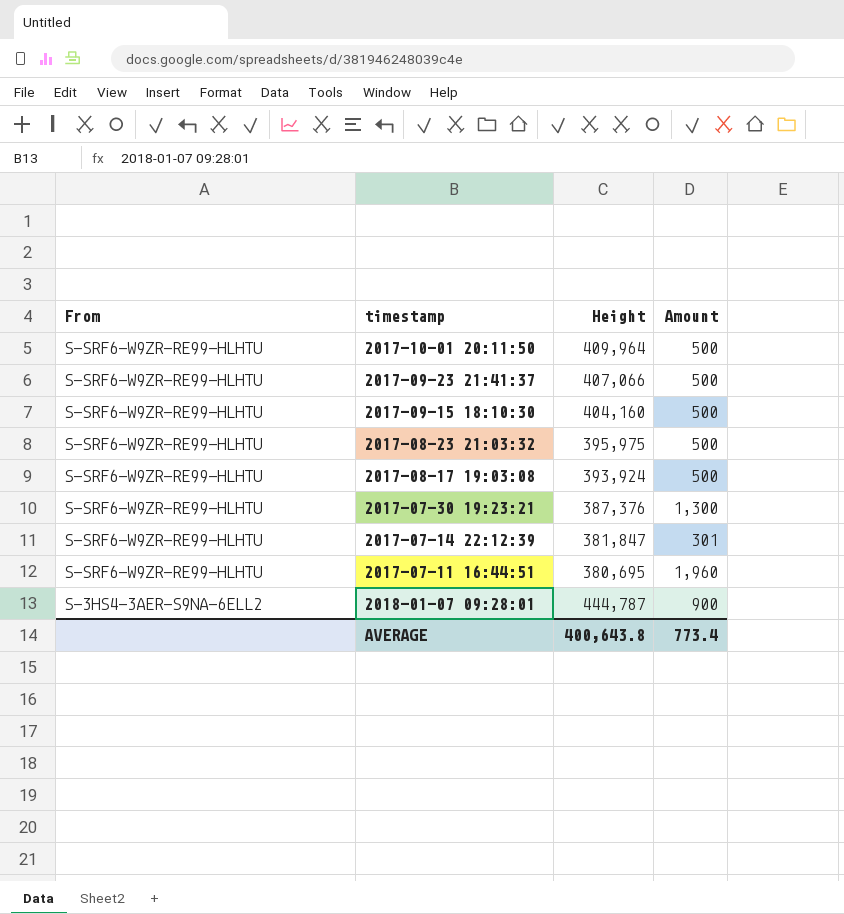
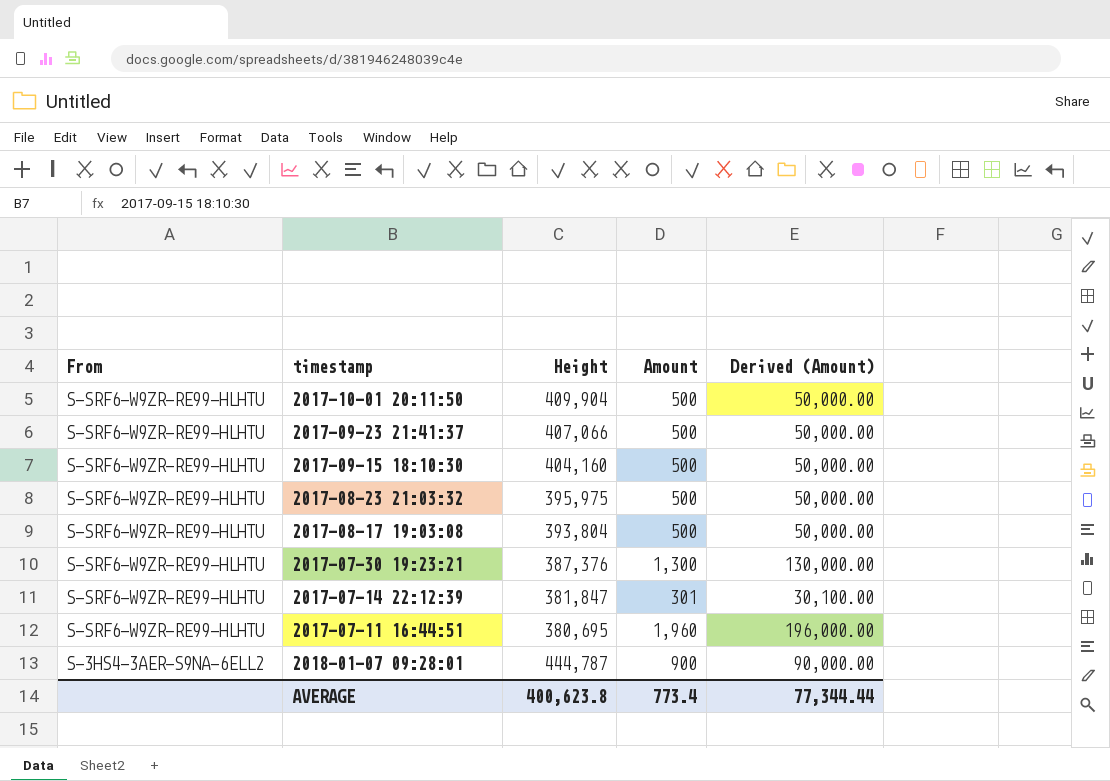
column Derived (Amount) | formula: none -> [Amount] * 100
2017-10-01 20:11:50 | Height: 409,964 -> 409,904
2017-08-17 19:03:08 | Height: 393,924 -> 393,804
AVERAGE | Height: 400,643.8 -> 400,623.8

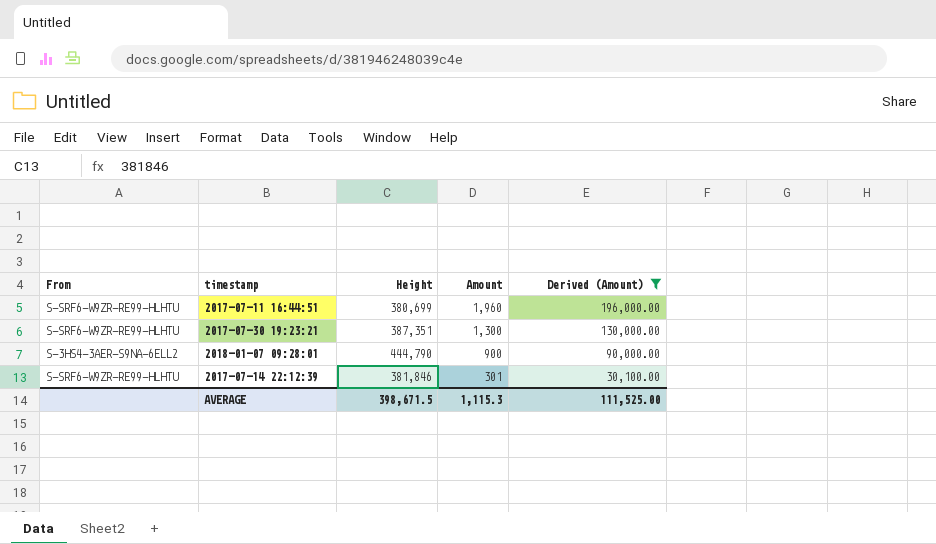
filter: none -> Derived (Amount) != 50,000.00
row order: From descending -> Amount descending
2017-07-11 16:44:51 | Height: 380,695 -> 380,699
2017-07-30 19:23:21 | Height: 387,376 -> 387,351
2018-01-07 09:28:01 | Height: 444,787 -> 444,790
2017-07-14 22:12:39 | Height: 381,847 -> 381,846
AVERAGE | Height: 400,623.8 -> 398,671.5
AVERAGE | Amount: 773.4 -> 1,115.3
AVERAGE | Derived (Amount): 77,344.44 -> 111,525.00

